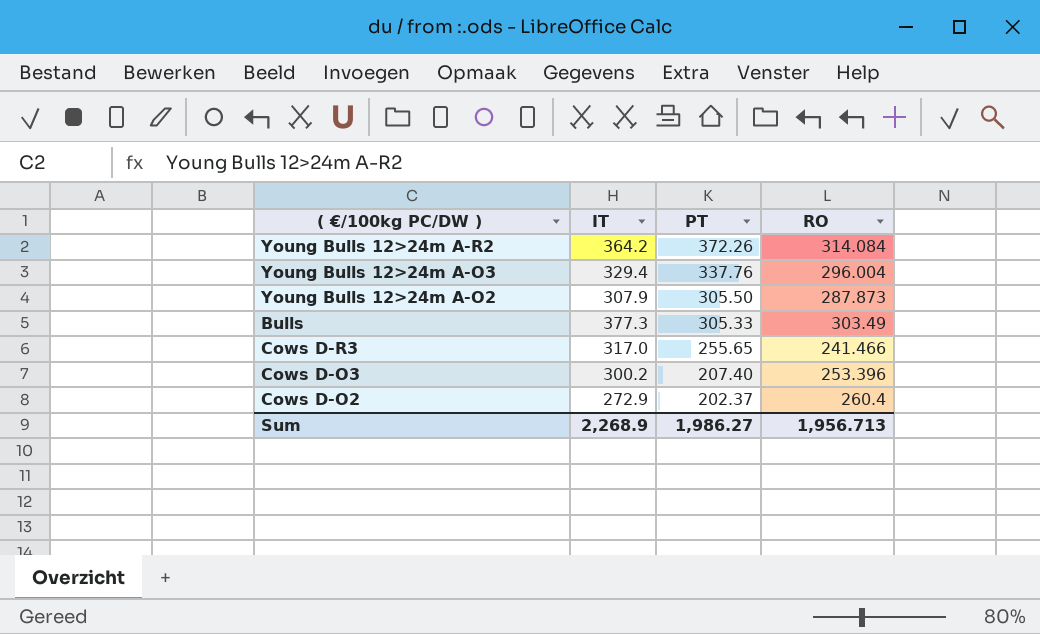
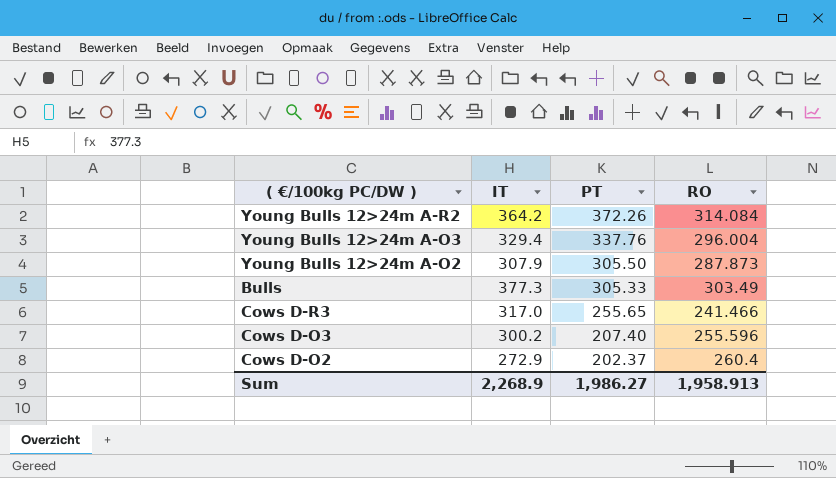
Cows D-O3 | RO: 253.396 -> 255.596
Sum | RO: 1,956.713 -> 1,958.913

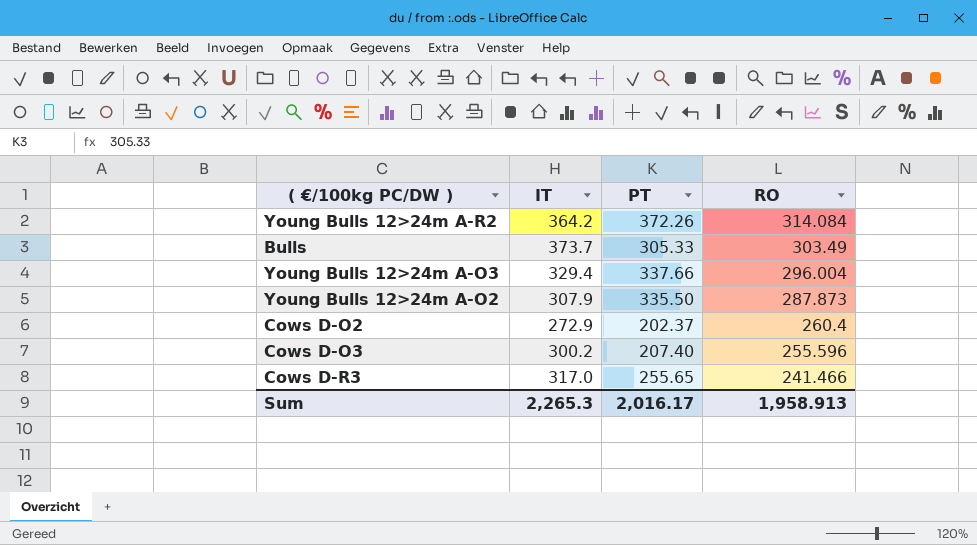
row order: PT descending -> RO descending
Bulls | IT: 377.3 -> 373.7
Young Bulls 12>24m A-O3 | PT: 337.76 -> 337.66
Young Bulls 12>24m A-O2 | PT: 305.50 -> 335.50
Sum | IT: 2,268.9 -> 2,265.3
Sum | PT: 1,986.27 -> 2,016.17

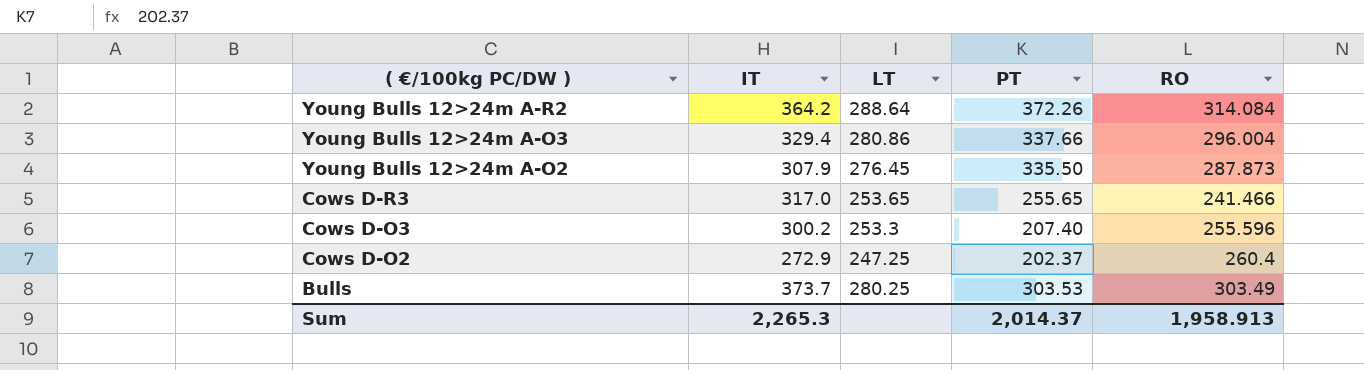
row order: RO descending -> ( €/100kg PC/DW ) descending
column LT | position: none -> 3
Bulls | PT: 305.33 -> 303.53
Sum | PT: 2,016.17 -> 2,014.37

